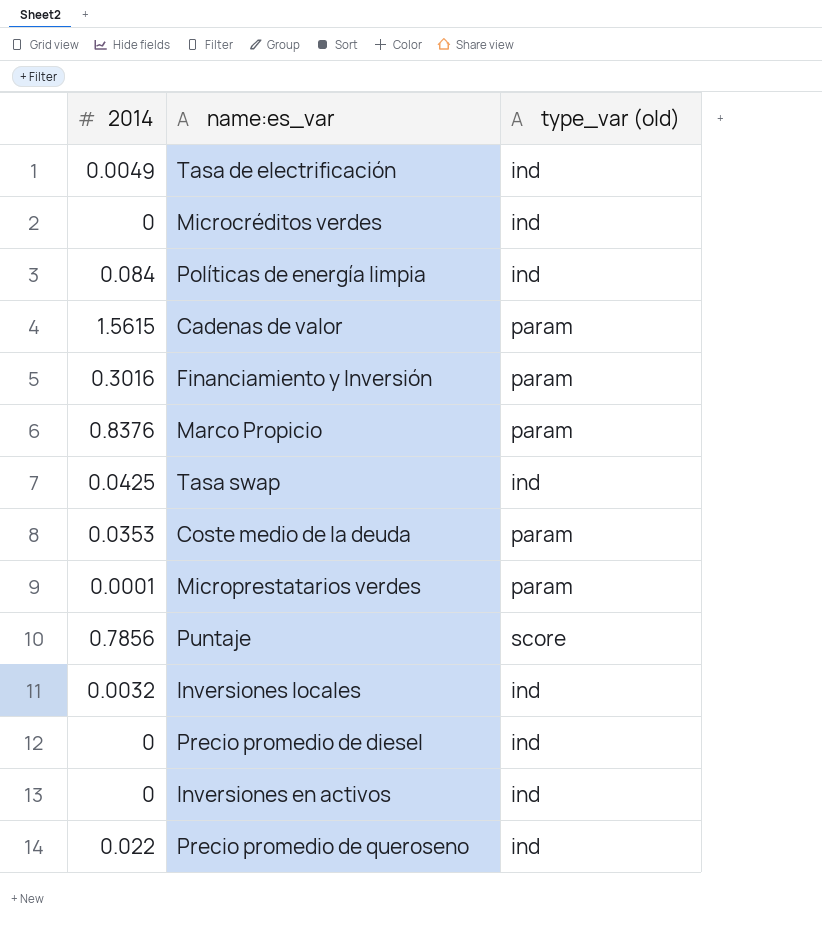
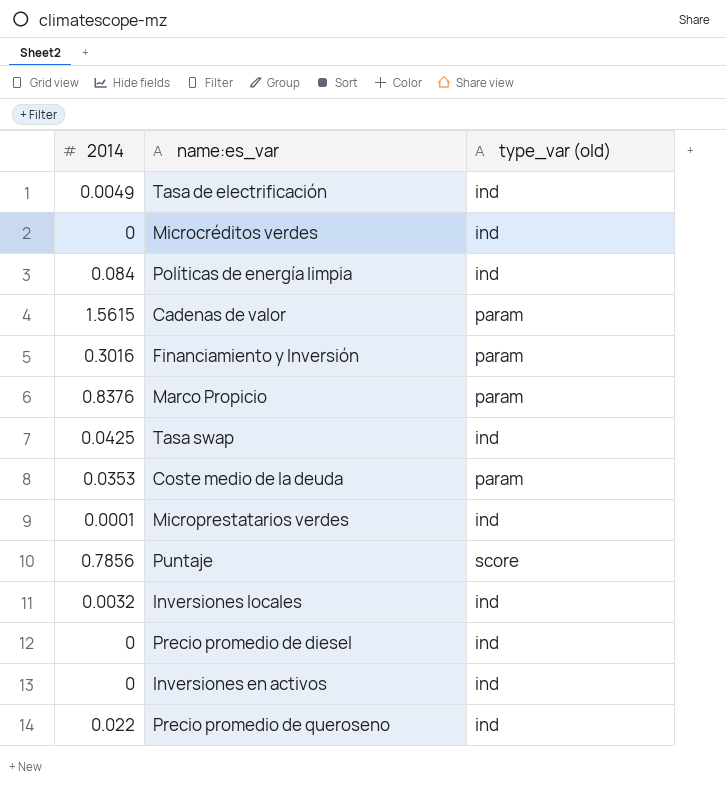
Microprestatarios verdes | type_var (old): param -> ind

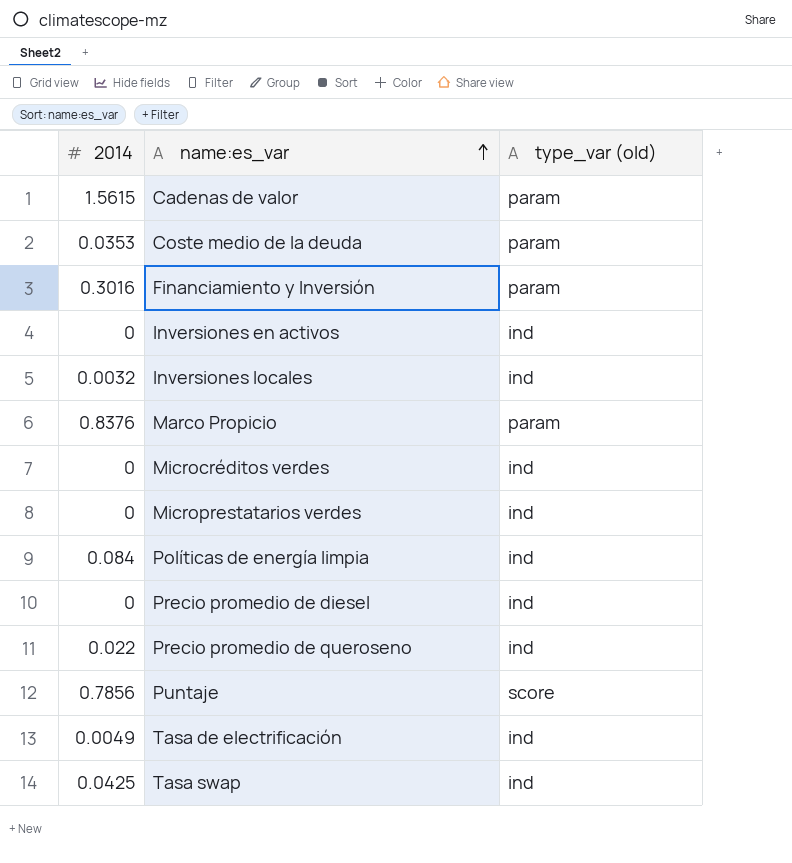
row order: none -> name:es_var ascending
Microprestatarios verdes | 2014: 0.0001 -> 0

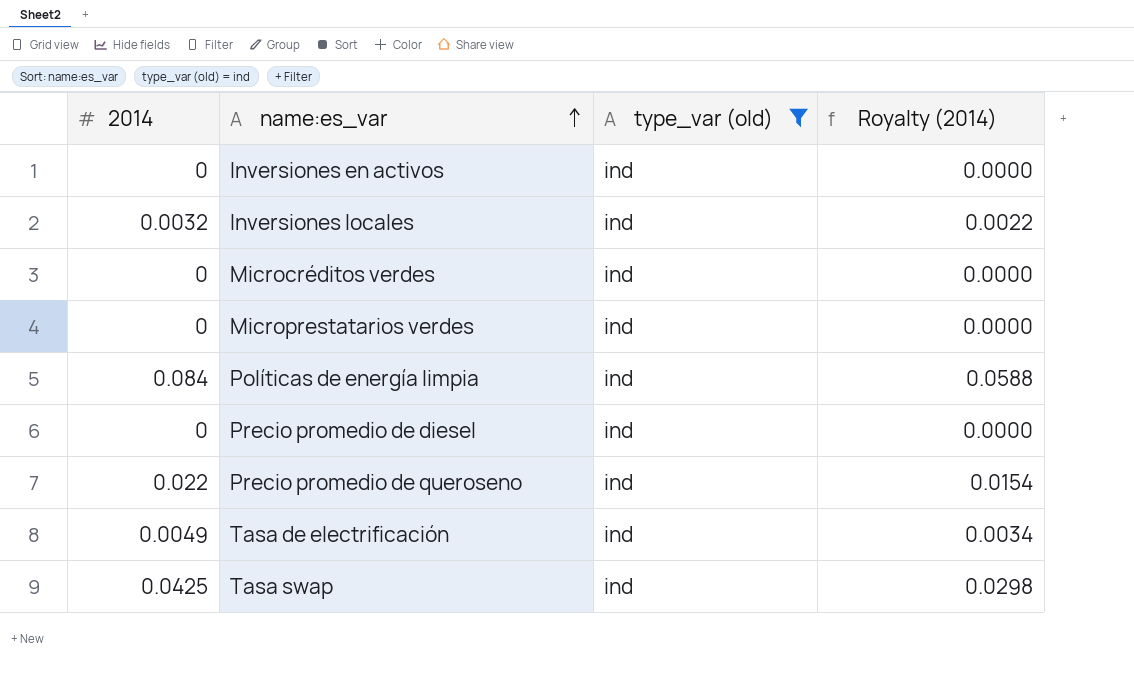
filter: none -> type_var (old) = ind
column Royalty (2014) | formula: none -> [2014] * 0.7

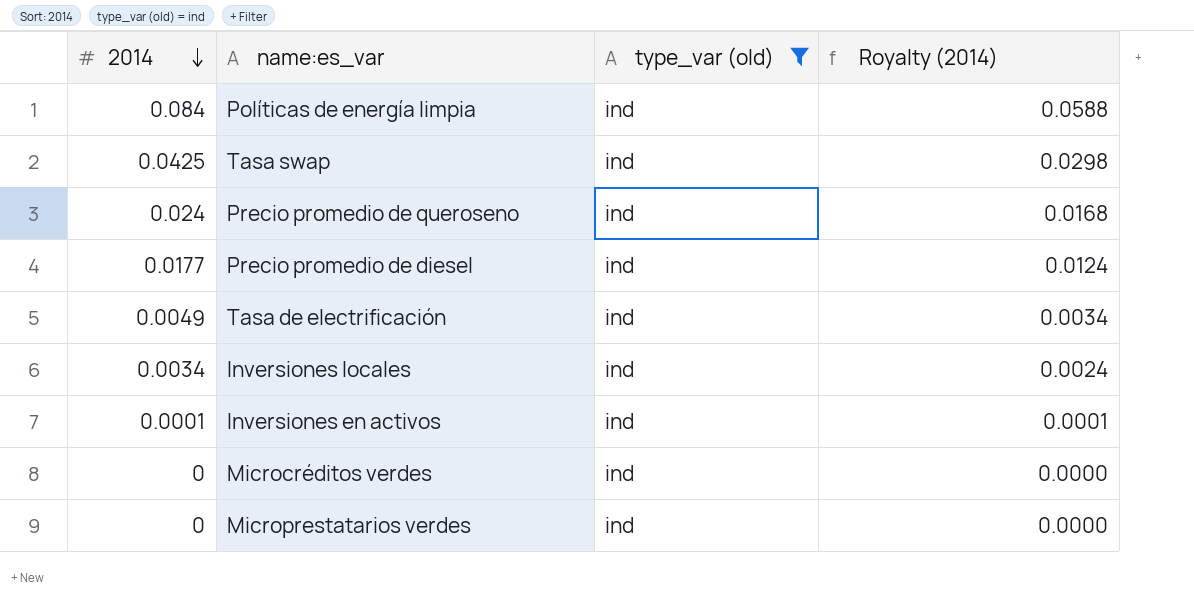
row order: name:es_var ascending -> 2014 descending
Precio promedio de queroseno | 2014: 0.022 -> 0.024
Precio promedio de queroseno | Royalty (2014): 0.0154 -> 0.0168
Precio promedio de diesel | 2014: 0 -> 0.0177
Precio promedio de diesel | Royalty (2014): 0.0000 -> 0.0124
Inversiones locales | 2014: 0.0032 -> 0.0034
Inversiones locales | Royalty (2014): 0.0022 -> 0.0024
Inversiones en activos | 2014: 0 -> 0.0001
Inversiones en activos | Royalty (2014): 0.0000 -> 0.0001

